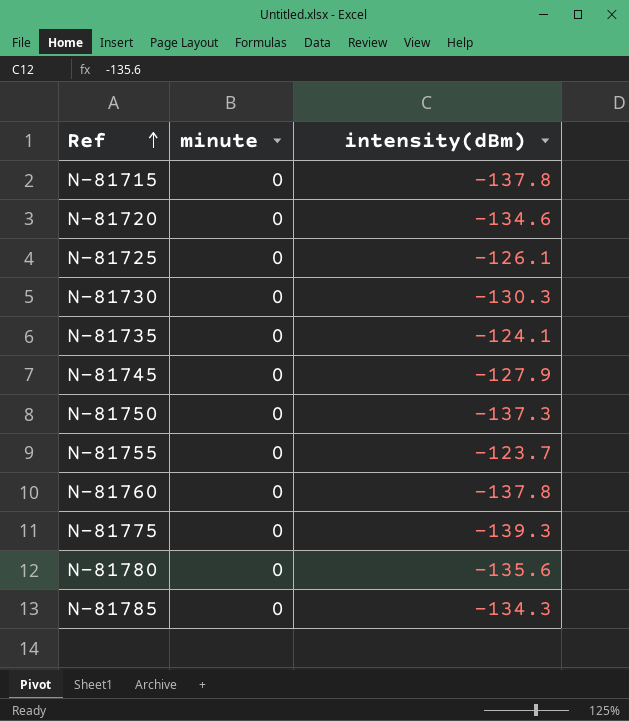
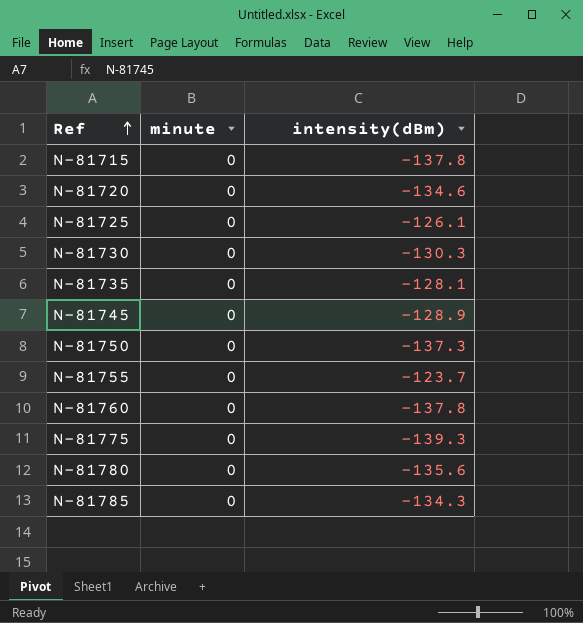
N-81735 | intensity(dBm): -124.1 -> -128.1
N-81745 | intensity(dBm): -127.9 -> -128.9

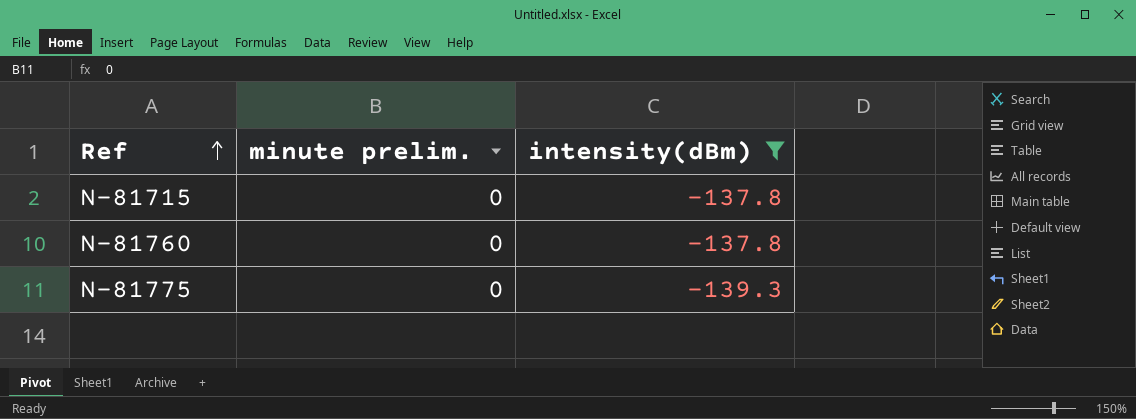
filter: none -> intensity(dBm) <= -137.8
column name: minute -> minute prelim.

